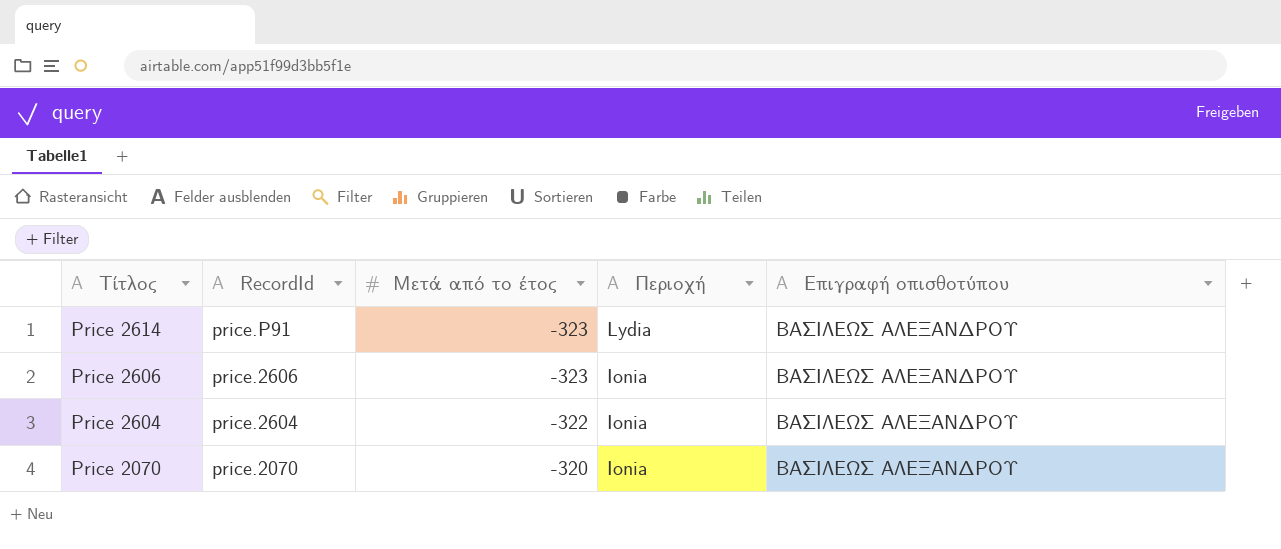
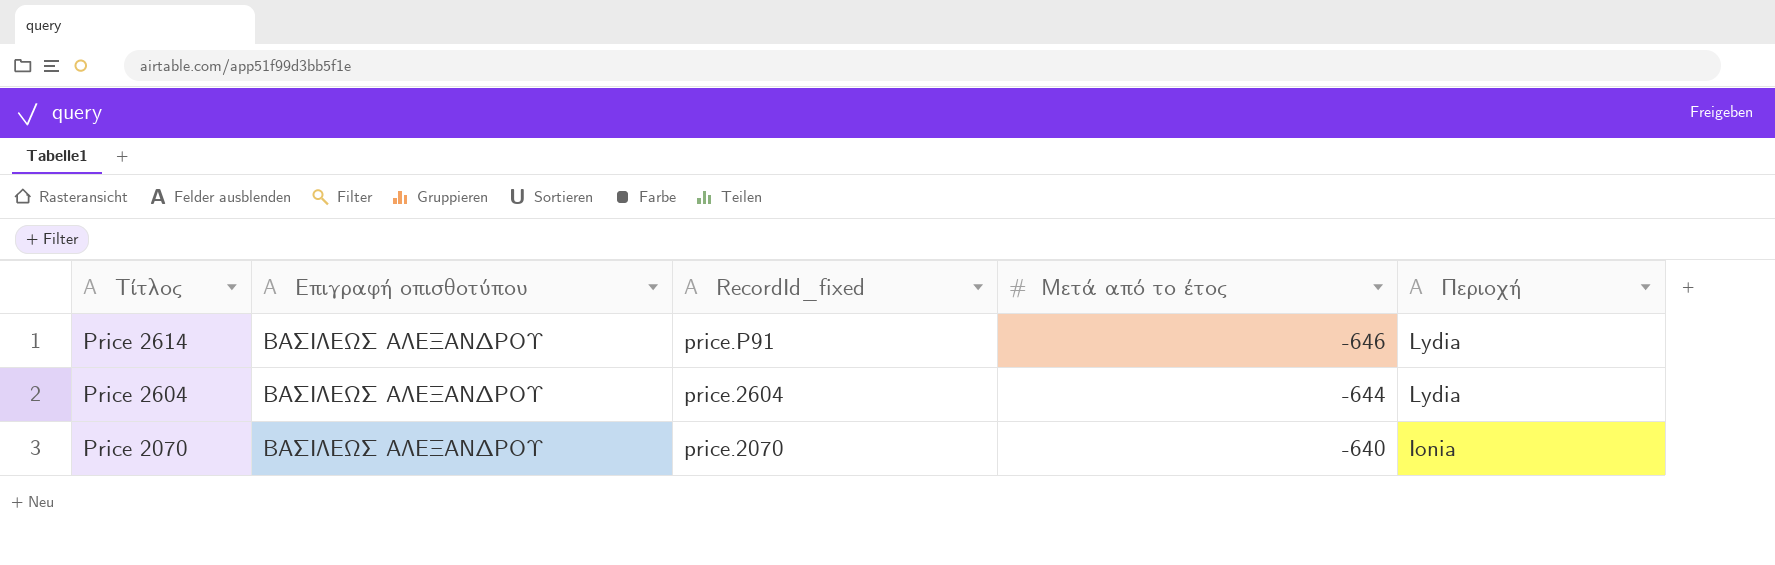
column Επιγραφή οπισθοτύπου | position: 5 -> 2
column name: RecordId -> RecordId_fixed
row Price 2606: price.2606 | -323 | Ionia | ΒΑΣΙΛΕΩΣ ΑΛΕΞΑΝΔΡΟΥ -> none
Price 2614 | Μετά από το έτος: -323 -> -646
Price 2604 | Μετά από το έτος: -322 -> -644
Price 2604 | Περιοχή: Ionia -> Lydia
Price 2070 | Μετά από το έτος: -320 -> -640

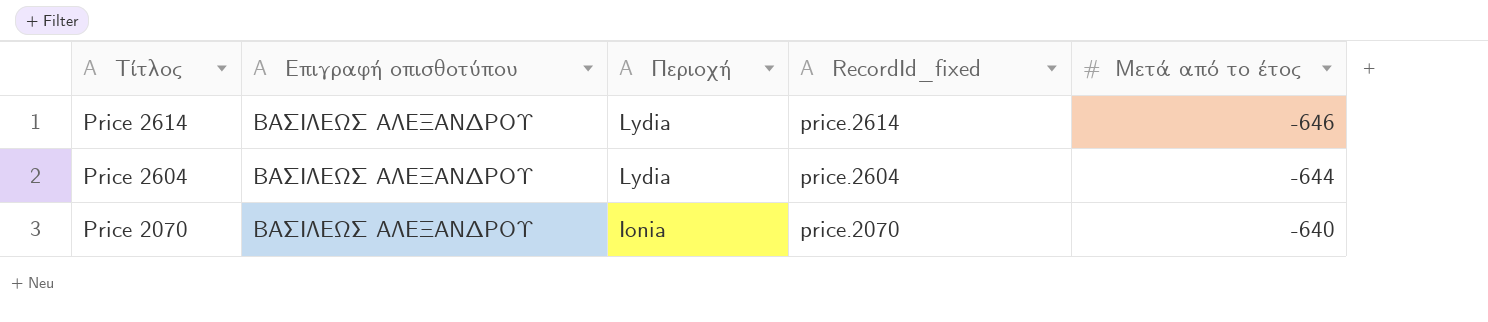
column Περιοχή | position: 5 -> 3
Price 2614 | RecordId_fixed: price.P91 -> price.2614

